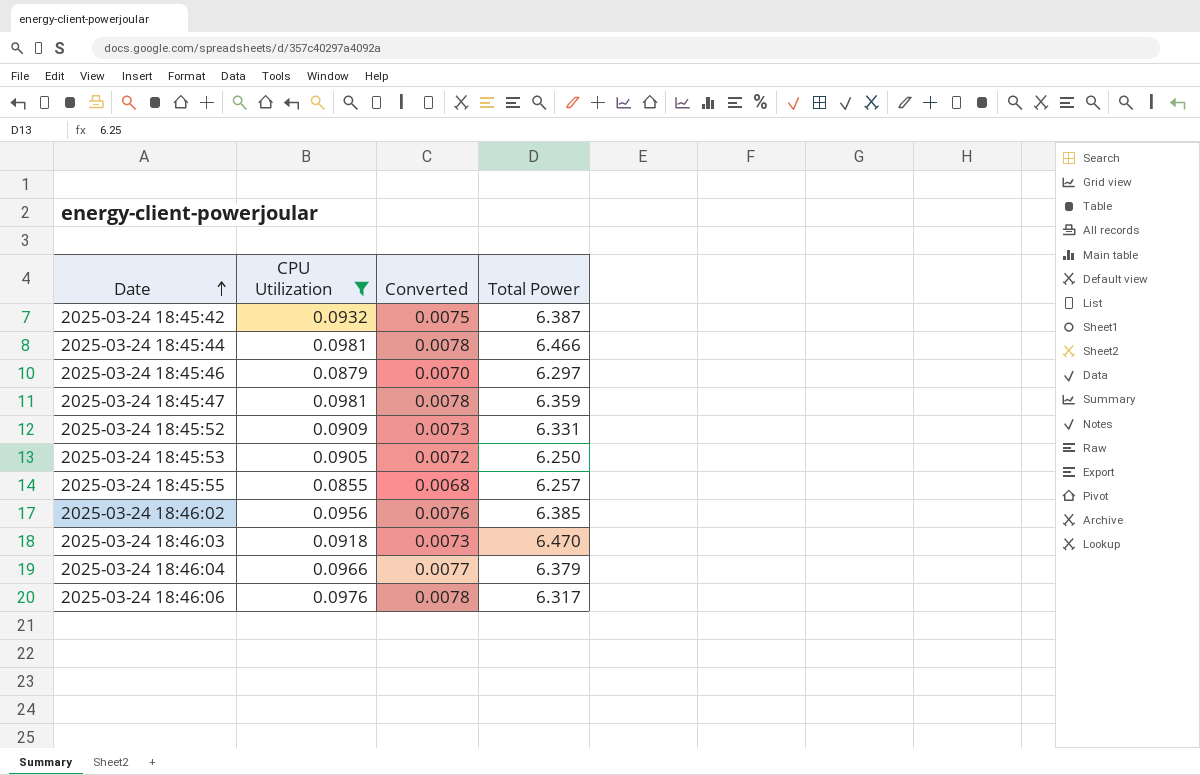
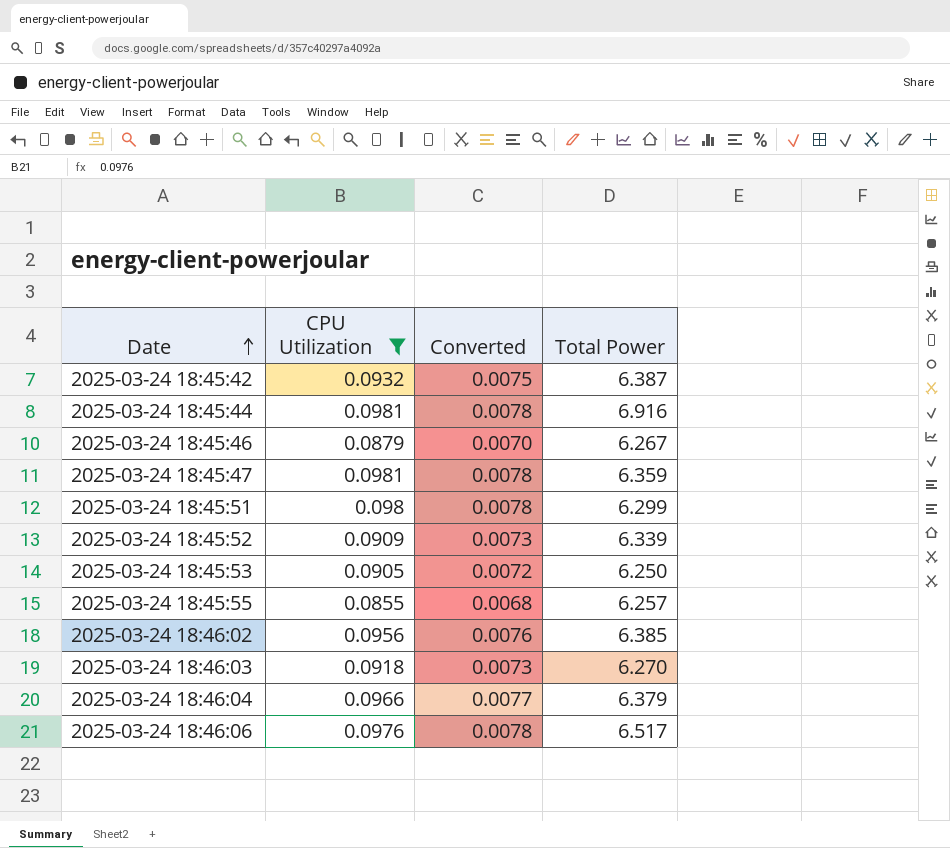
2025-03-24 18:45:44 | Total Power: 6.466 -> 6.916
2025-03-24 18:45:46 | Total Power: 6.297 -> 6.267
row 2025-03-24 18:45:51: none -> 0.098 | 0.0078 | 6.299
2025-03-24 18:45:52 | Total Power: 6.331 -> 6.339
2025-03-24 18:46:03 | Total Power: 6.470 -> 6.270
2025-03-24 18:46:06 | Total Power: 6.317 -> 6.517

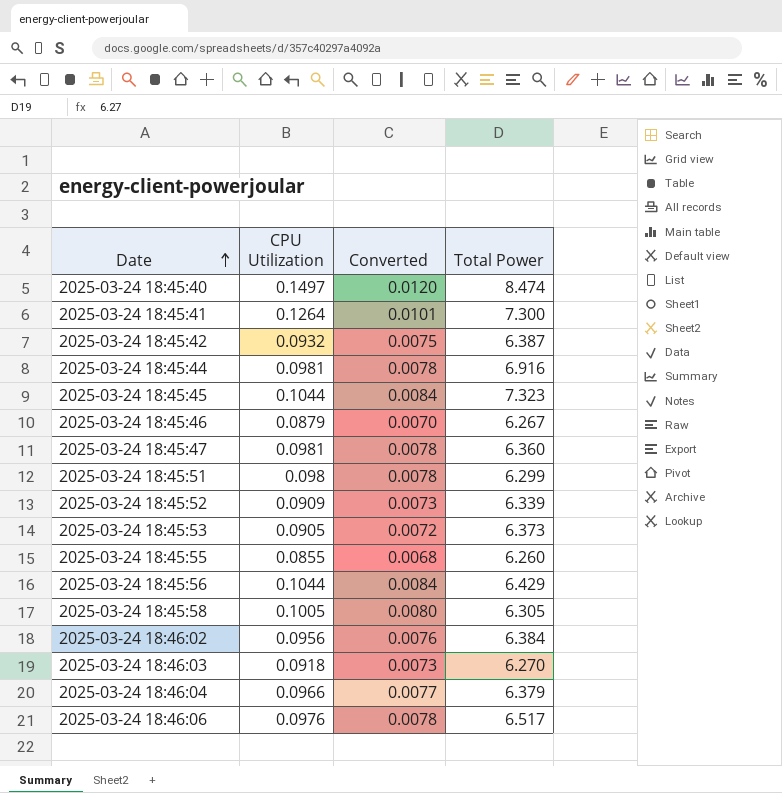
filter: CPU Utilization <= 0.0981 -> none
2025-03-24 18:45:47 | Total Power: 6.359 -> 6.360
2025-03-24 18:45:53 | Total Power: 6.250 -> 6.373
2025-03-24 18:45:55 | Total Power: 6.257 -> 6.260
2025-03-24 18:46:02 | Total Power: 6.385 -> 6.384

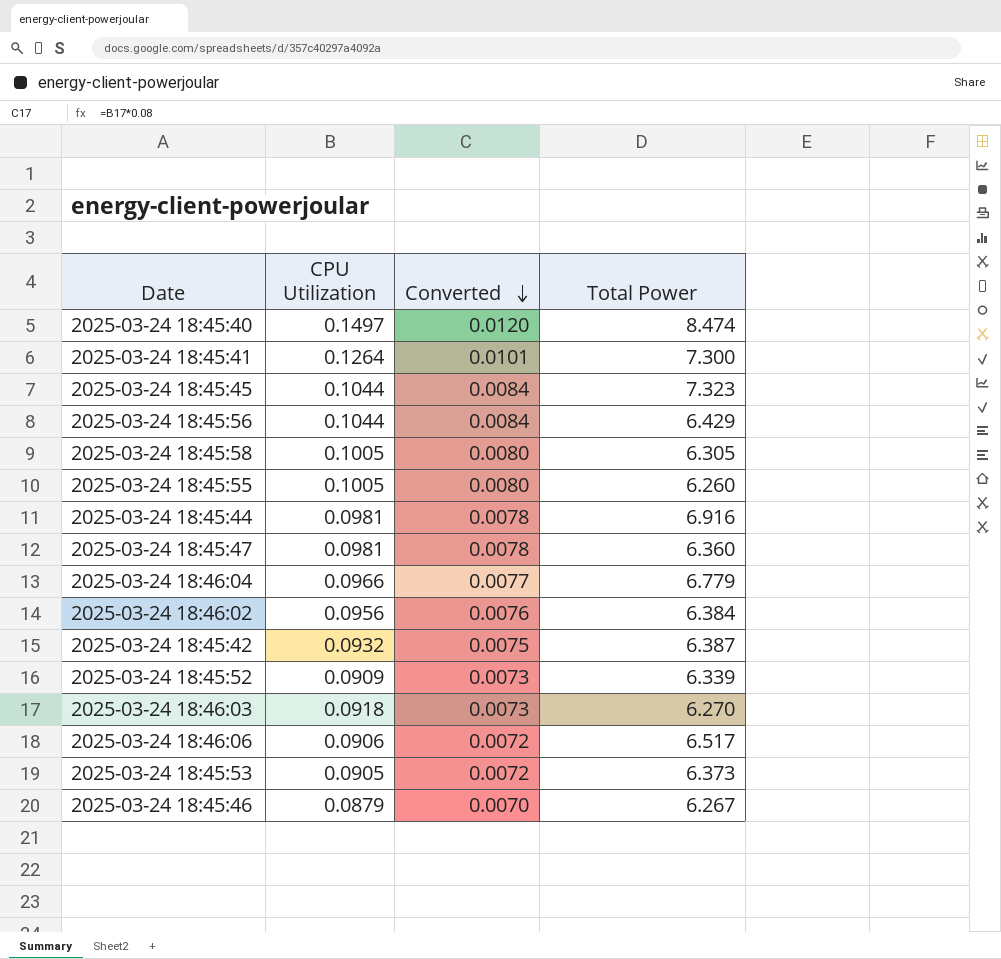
row order: Date ascending -> Converted descending
row 2025-03-24 18:45:51: 0.098 | 0.0078 | 6.299 -> none
2025-03-24 18:45:55 | CPU Utilization: 0.0855 -> 0.1005
2025-03-24 18:45:55 | Converted: 0.0068 -> 0.0080
2025-03-24 18:46:04 | Total Power: 6.379 -> 6.779
2025-03-24 18:46:06 | CPU Utilization: 0.0976 -> 0.0906
2025-03-24 18:46:06 | Converted: 0.0078 -> 0.0072

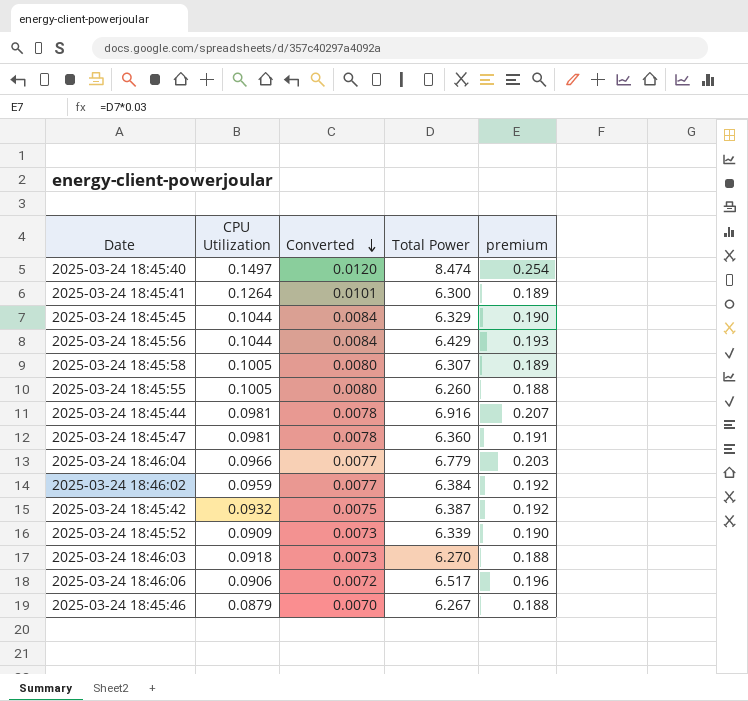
column premium | formula: none -> [Total Power] * 0.03
row 2025-03-24 18:45:53: 0.0905 | 0.0072 | 6.373 -> none
2025-03-24 18:45:41 | Total Power: 7.300 -> 6.300
2025-03-24 18:45:45 | Total Power: 7.323 -> 6.329
2025-03-24 18:45:58 | Total Power: 6.305 -> 6.307
2025-03-24 18:46:02 | CPU Utilization: 0.0956 -> 0.0959
2025-03-24 18:46:02 | Converted: 0.0076 -> 0.0077

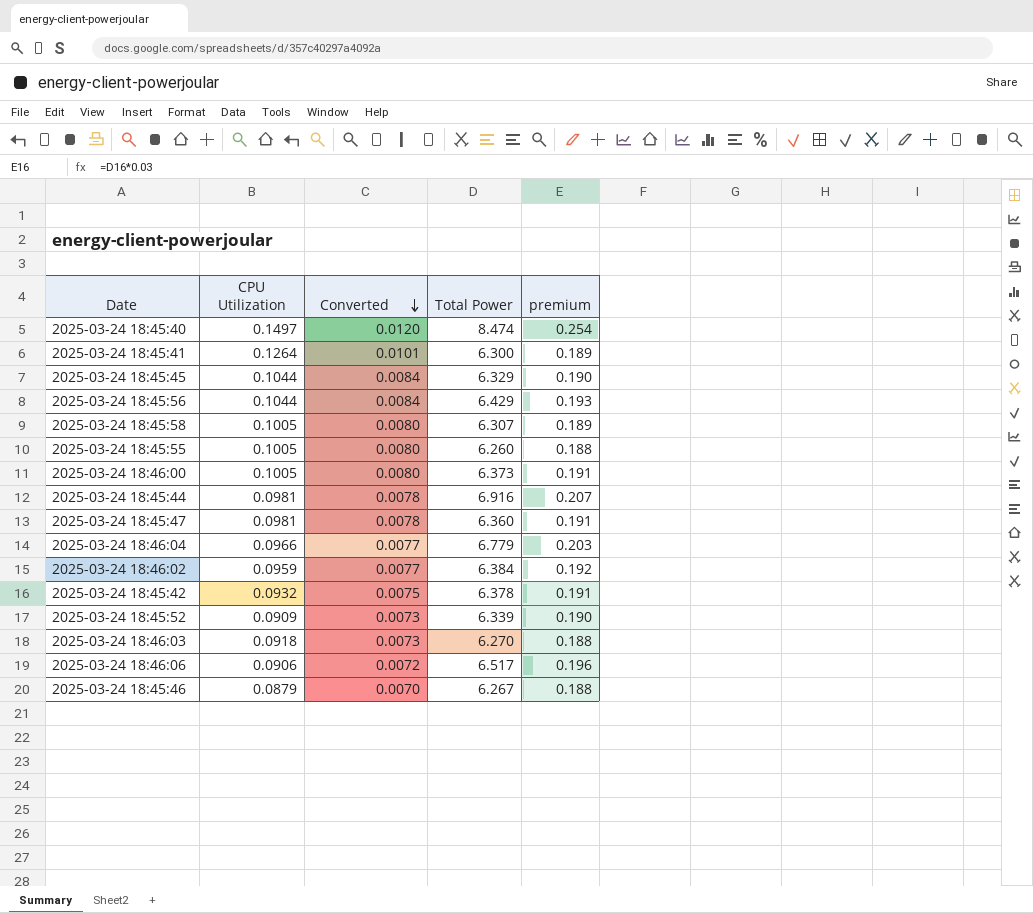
row 2025-03-24 18:46:00: none -> 0.1005 | 0.0080 | 6.373 | 0.191
2025-03-24 18:45:42 | Total Power: 6.387 -> 6.378
2025-03-24 18:45:42 | premium: 0.192 -> 0.191

